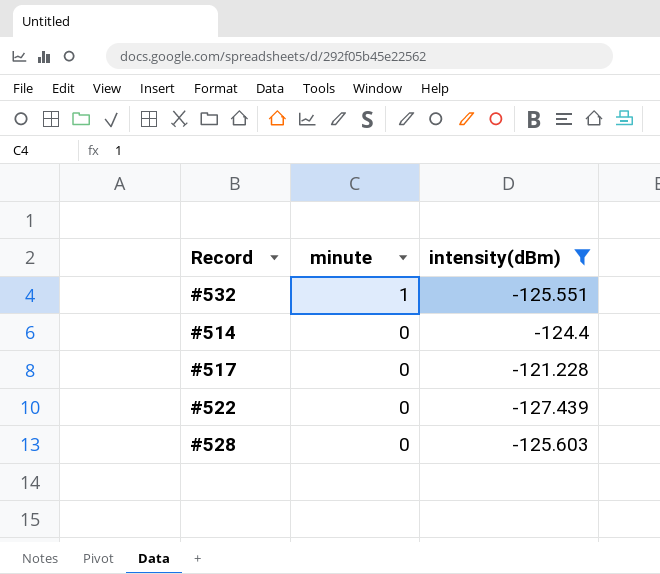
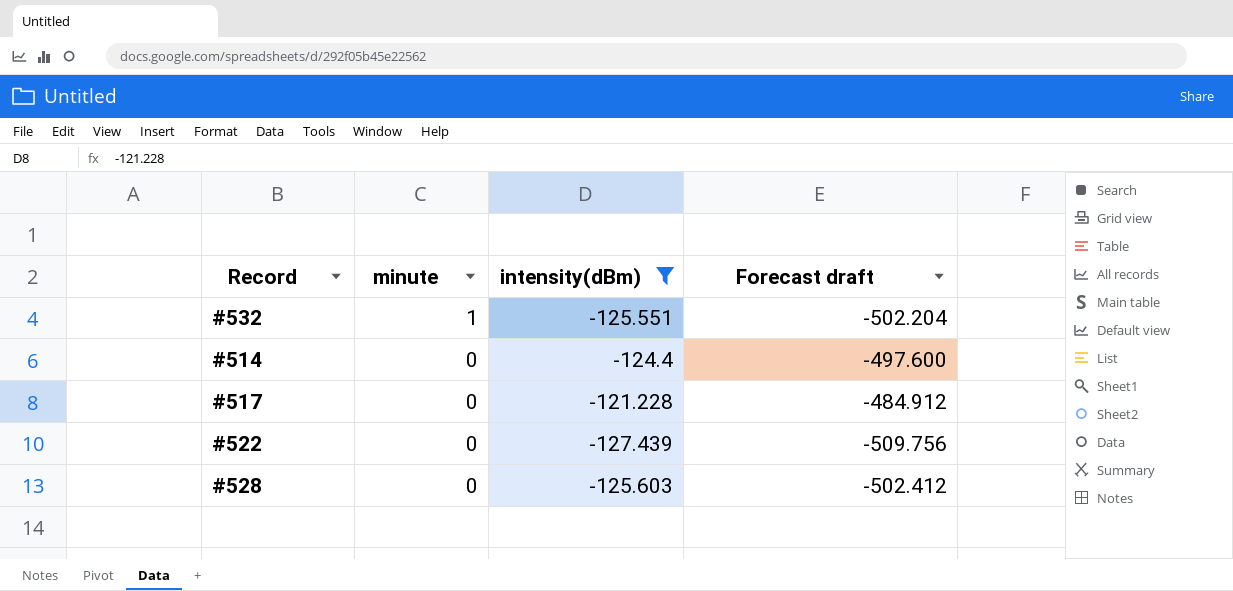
column Forecast draft | formula: none -> [intensity(dBm)] * 4

